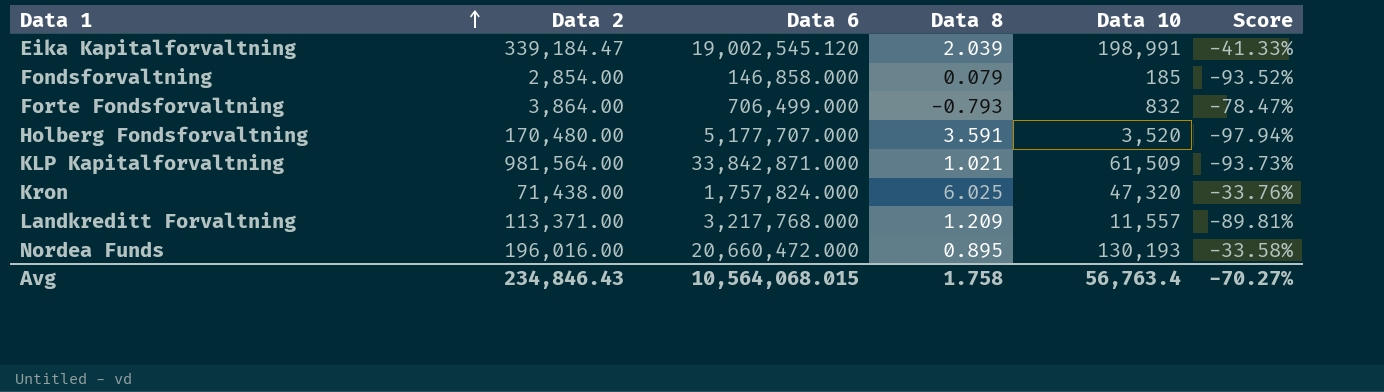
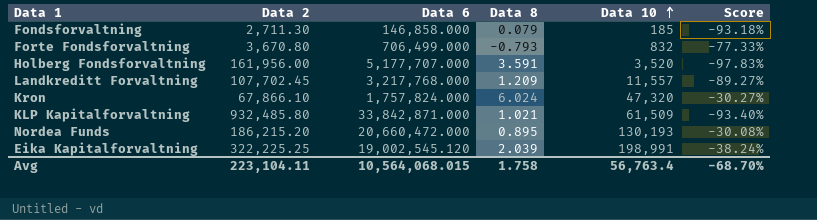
row order: Data 1 ascending -> Data 10 ascending
Fondsforvaltning | Data 2: 2,854.00 -> 2,711.30
Fondsforvaltning | Score: -93.52% -> -93.18%
Forte Fondsforvaltning | Data 2: 3,864.00 -> 3,670.80
Forte Fondsforvaltning | Score: -78.47% -> -77.33%
Holberg Fondsforvaltning | Data 2: 170,480.00 -> 161,956.00
Holberg Fondsforvaltning | Score: -97.94% -> -97.83%
Landkreditt Forvaltning | Data 2: 113,371.00 -> 107,702.45
Landkreditt Forvaltning | Score: -89.81% -> -89.27%
Kron | Data 2: 71,438.00 -> 67,866.10
Kron | Data 8: 6.025 -> 6.024
Kron | Score: -33.76% -> -30.27%
KLP Kapitalforvaltning | Data 2: 981,564.00 -> 932,485.80
KLP Kapitalforvaltning | Score: -93.73% -> -93.40%
Nordea Funds | Data 2: 196,016.00 -> 186,215.20
Nordea Funds | Score: -33.58% -> -30.08%
Eika Kapitalforvaltning | Data 2: 339,184.47 -> 322,225.25
Eika Kapitalforvaltning | Score: -41.33% -> -38.24%
Avg | Data 2: 234,846.43 -> 223,104.11
Avg | Score: -70.27% -> -68.70%

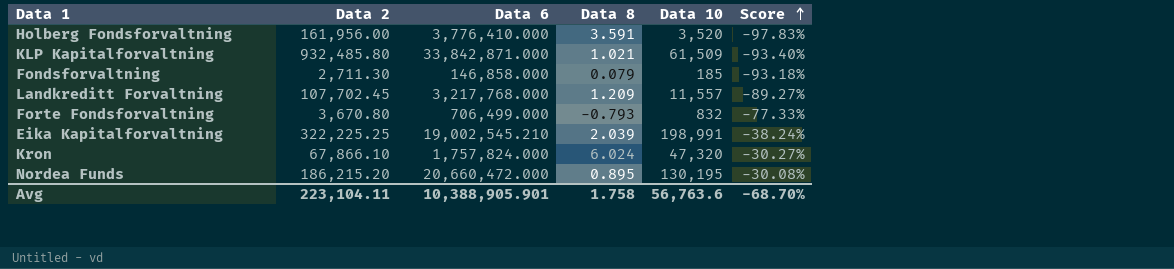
row order: Data 10 ascending -> Score ascending
Holberg Fondsforvaltning | Data 6: 5,177,707.000 -> 3,776,410.000
Eika Kapitalforvaltning | Data 6: 19,002,545.120 -> 19,002,545.210
Nordea Funds | Data 10: 130,193 -> 130,195
Avg | Data 6: 10,564,068.015 -> 10,388,905.901
Avg | Data 10: 56,763.4 -> 56,763.6

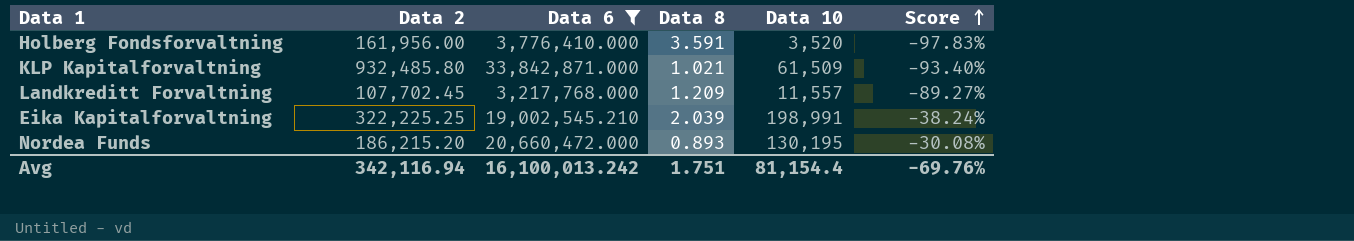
filter: none -> Data 6 >= 3,217,768.000
Nordea Funds | Data 8: 0.895 -> 0.893
Avg | Data 2: 223,104.11 -> 342,116.94
Avg | Data 6: 10,388,905.901 -> 16,100,013.242
Avg | Data 8: 1.758 -> 1.751
Avg | Data 10: 56,763.6 -> 81,154.4
Avg | Score: -68.70% -> -69.76%

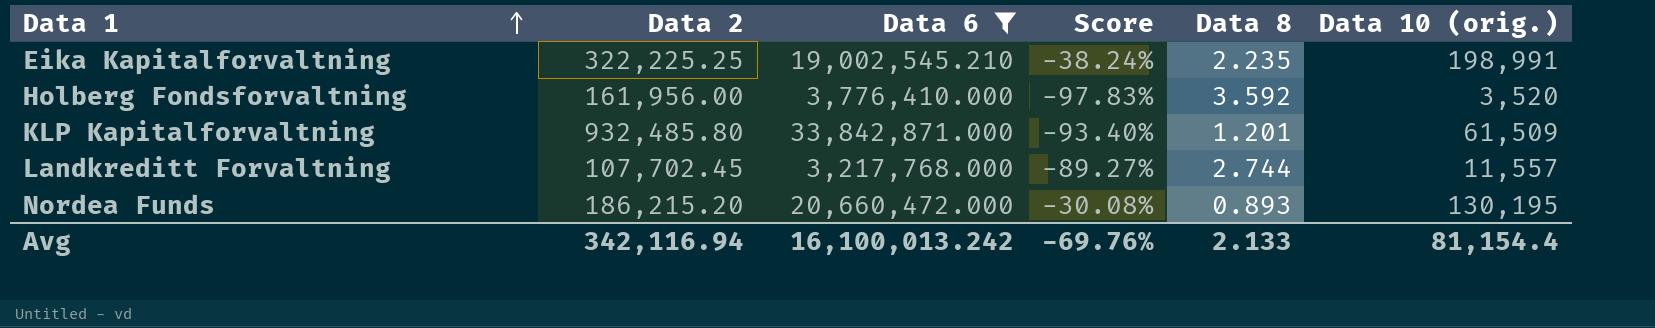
row order: Score ascending -> Data 1 ascending
column Score | position: 6 -> 4
column name: Data 10 -> Data 10 (orig.)
Eika Kapitalforvaltning | Data 8: 2.039 -> 2.235
Holberg Fondsforvaltning | Data 8: 3.591 -> 3.592
KLP Kapitalforvaltning | Data 8: 1.021 -> 1.201
Landkreditt Forvaltning | Data 8: 1.209 -> 2.744
Avg | Data 8: 1.751 -> 2.133

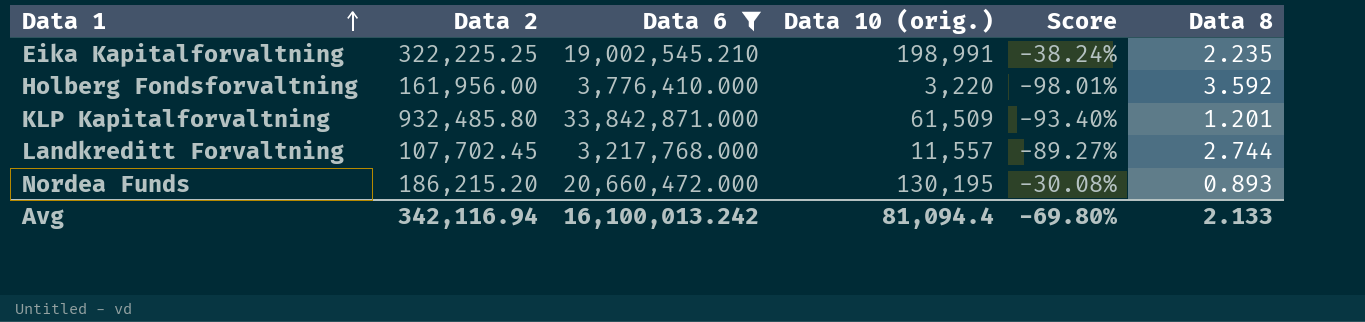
column Data 10 (orig.) | position: 6 -> 4
Holberg Fondsforvaltning | Data 10 (orig.): 3,520 -> 3,220
Holberg Fondsforvaltning | Score: -97.83% -> -98.01%
Avg | Data 10 (orig.): 81,154.4 -> 81,094.4
Avg | Score: -69.76% -> -69.80%

